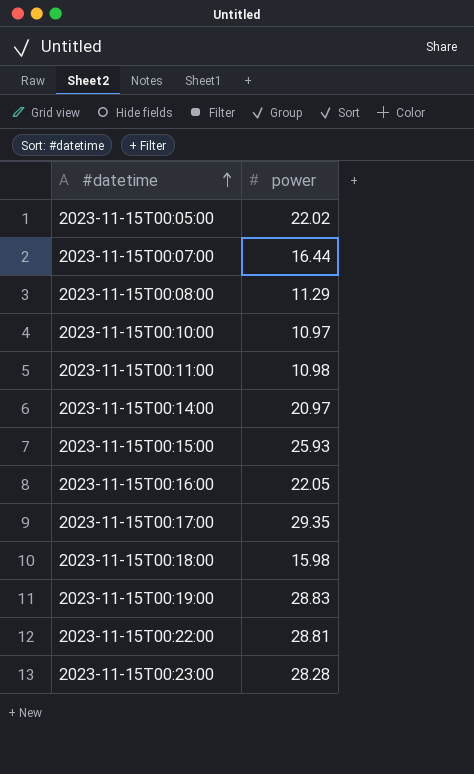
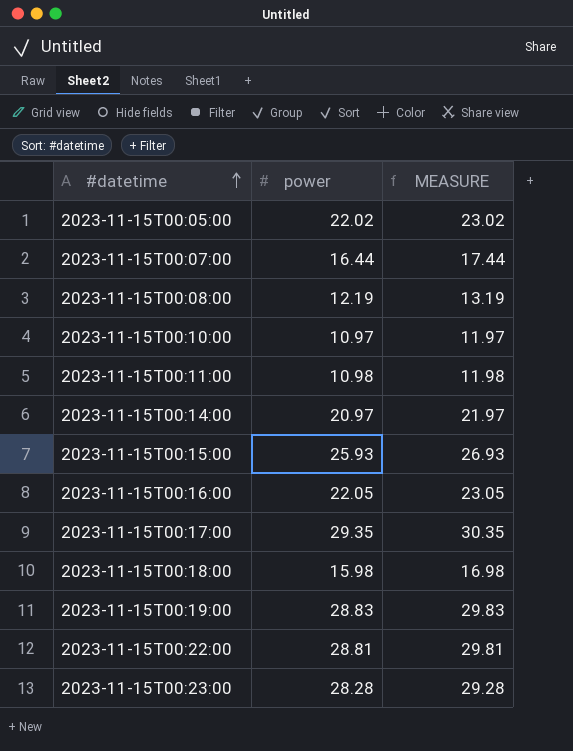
column MEASURE | formula: none -> [power] + 1
2023-11-15T00:08:00 | power: 11.29 -> 12.19

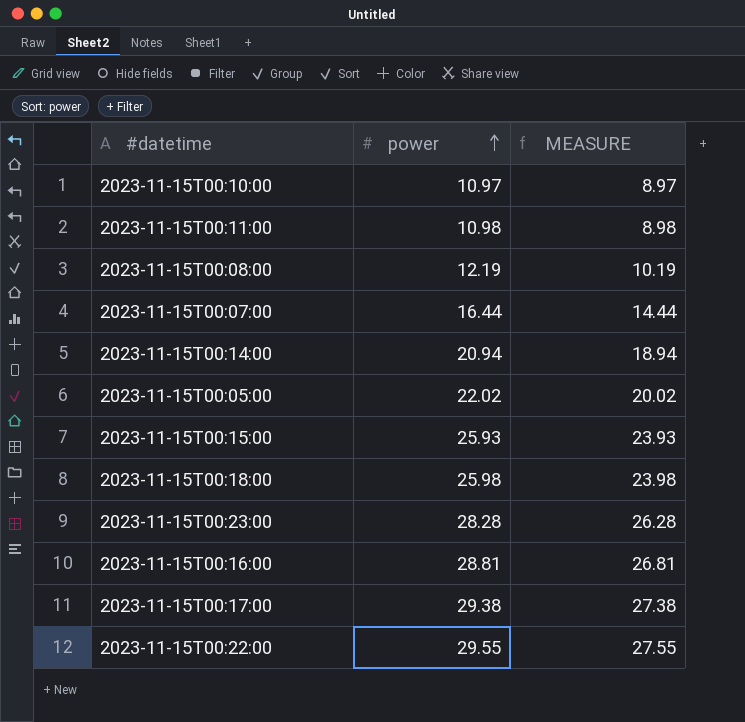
row order: #datetime ascending -> power ascending
column MEASURE | formula: [power] + 1 -> [power] - 2
row 2023-11-15T00:19:00: 28.83 | 29.83 -> none
2023-11-15T00:14:00 | power: 20.97 -> 20.94
2023-11-15T00:18:00 | power: 15.98 -> 25.98
2023-11-15T00:16:00 | power: 22.05 -> 28.81
2023-11-15T00:17:00 | power: 29.35 -> 29.38
2023-11-15T00:22:00 | power: 28.81 -> 29.55

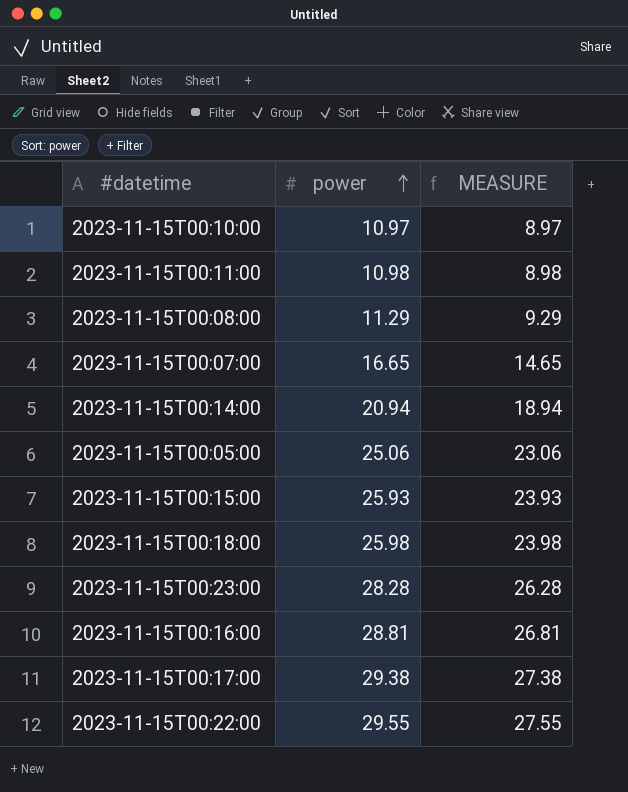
2023-11-15T00:08:00 | power: 12.19 -> 11.29
2023-11-15T00:08:00 | MEASURE: 10.19 -> 9.29
2023-11-15T00:07:00 | power: 16.44 -> 16.65
2023-11-15T00:07:00 | MEASURE: 14.44 -> 14.65
2023-11-15T00:05:00 | power: 22.02 -> 25.06
2023-11-15T00:05:00 | MEASURE: 20.02 -> 23.06

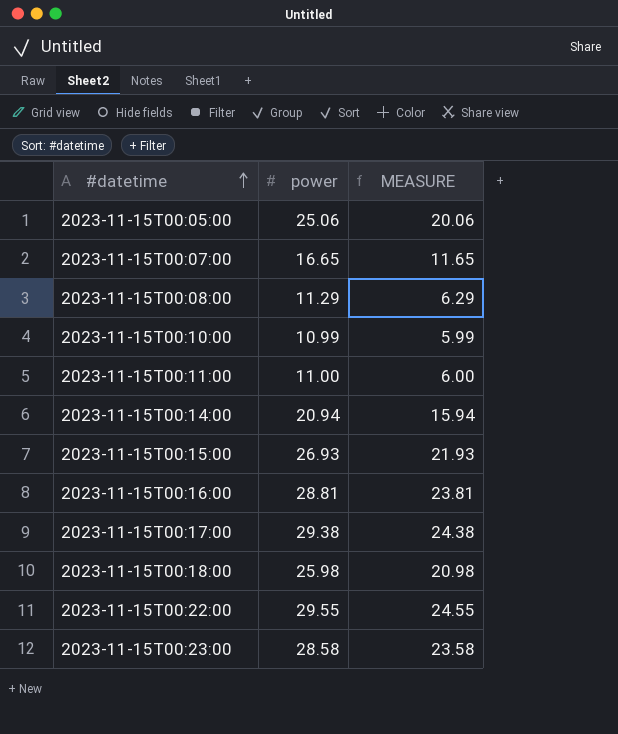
row order: power ascending -> #datetime ascending
column MEASURE | formula: [power] - 2 -> [power] - 5
2023-11-15T00:10:00 | power: 10.97 -> 10.99
2023-11-15T00:11:00 | power: 10.98 -> 11.00
2023-11-15T00:15:00 | power: 25.93 -> 26.93
2023-11-15T00:23:00 | power: 28.28 -> 28.58

